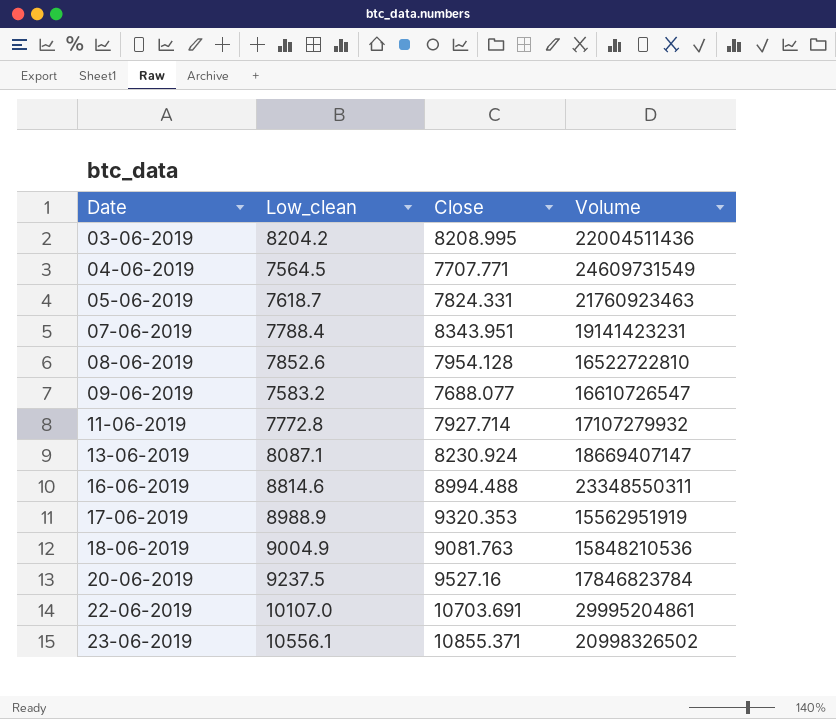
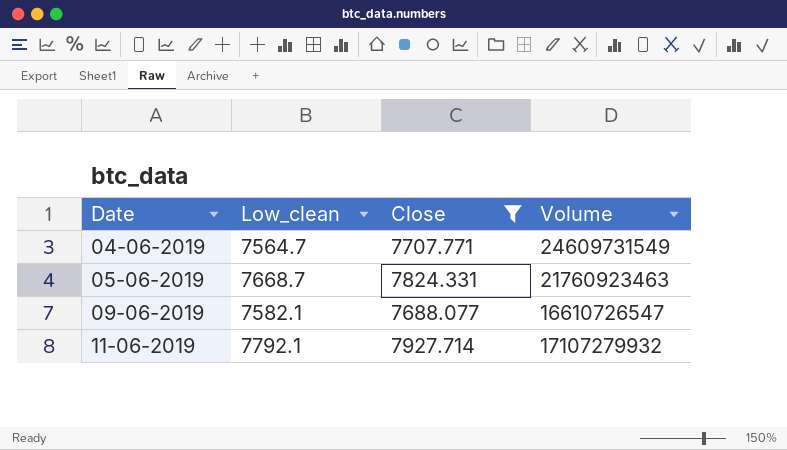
filter: none -> Close <= 7927.714
04-06-2019 | Low_clean: 7564.5 -> 7564.7
05-06-2019 | Low_clean: 7618.7 -> 7668.7
09-06-2019 | Low_clean: 7583.2 -> 7582.1
11-06-2019 | Low_clean: 7772.8 -> 7792.1

